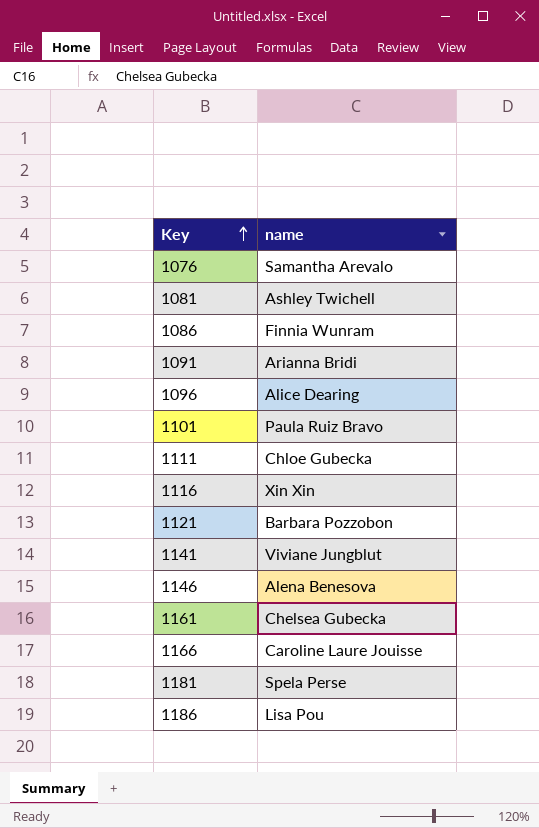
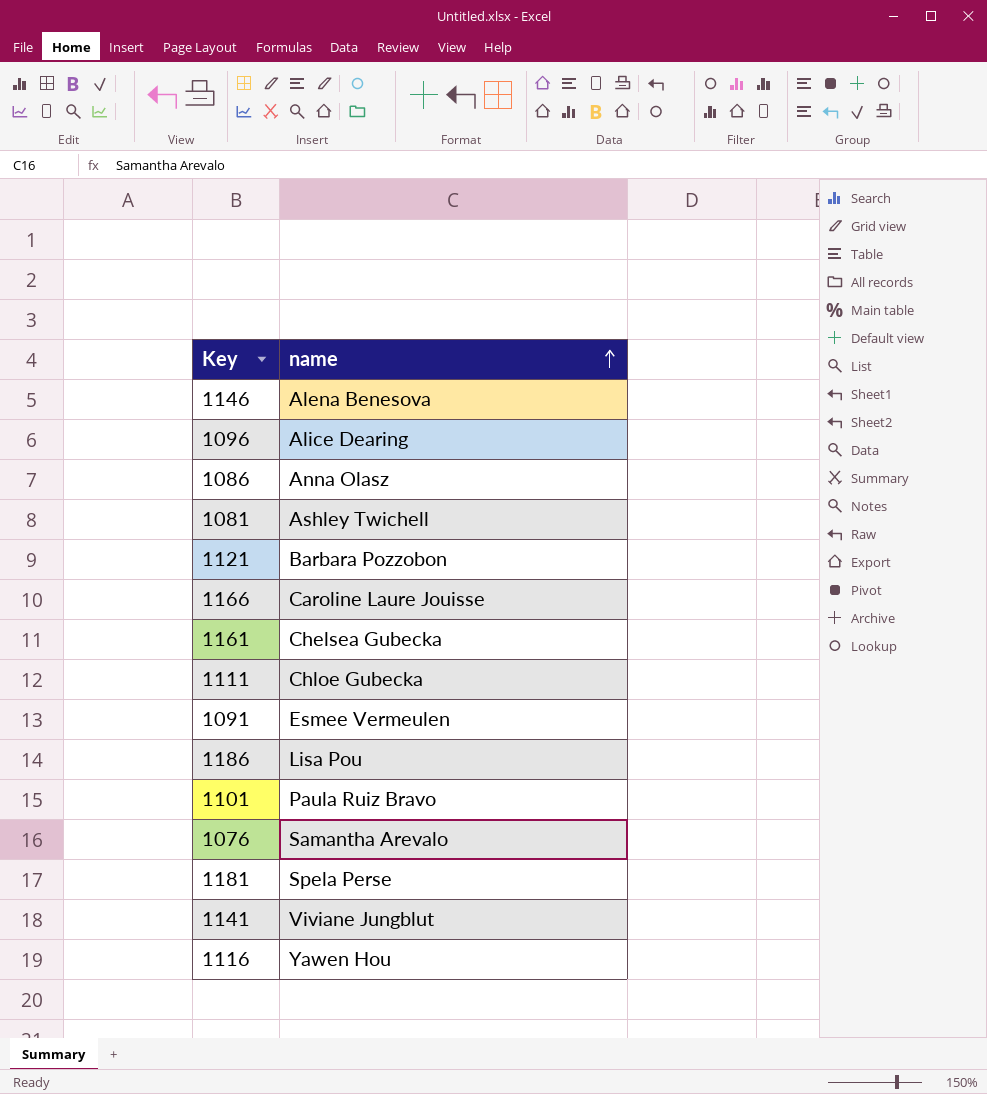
row order: Key ascending -> name ascending
1086 | name: Finnia Wunram -> Anna Olasz
1091 | name: Arianna Bridi -> Esmee Vermeulen
1116 | name: Xin Xin -> Yawen Hou

